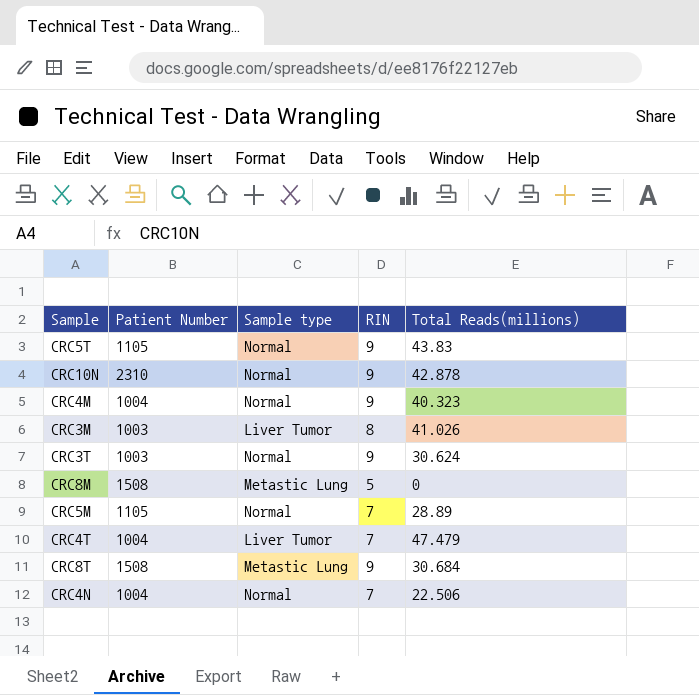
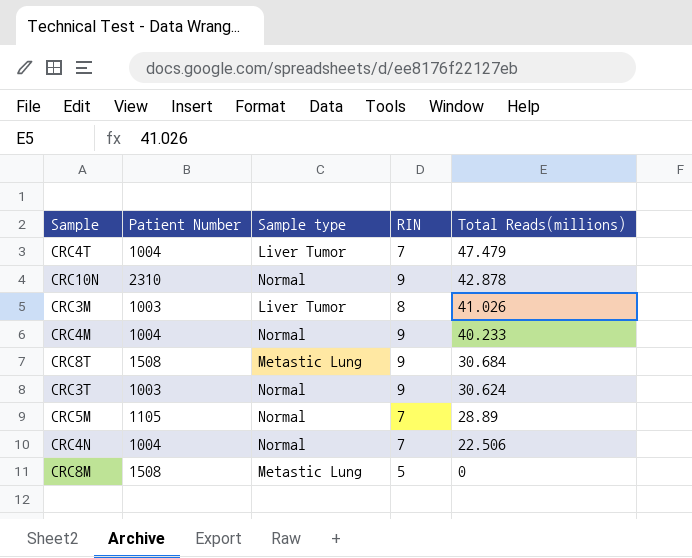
row order: none -> Total Reads(millions) descending
row CRC5T: 1105 | Normal | 9 | 43.83 -> none
CRC4M | Total Reads(millions): 40.323 -> 40.233

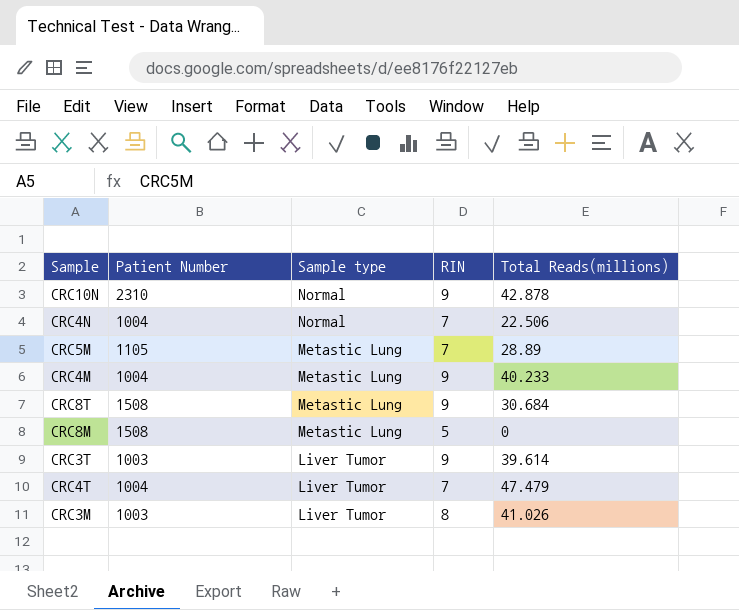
row order: Total Reads(millions) descending -> Sample type descending
CRC5M | Sample type: Normal -> Metastic Lung
CRC4M | Sample type: Normal -> Metastic Lung
CRC3T | Sample type: Normal -> Liver Tumor
CRC3T | Total Reads(millions): 30.624 -> 39.614

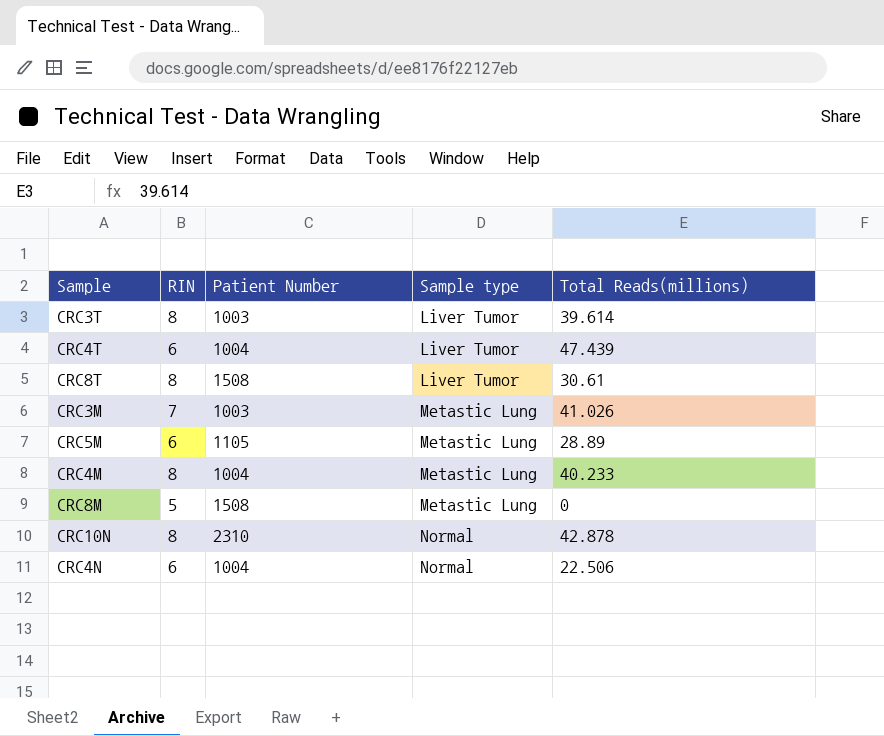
row order: Sample type descending -> Sample type ascending
column RIN | position: 4 -> 2
CRC3T | RIN: 9 -> 8
CRC4T | RIN: 7 -> 6
CRC4T | Total Reads(millions): 47.479 -> 47.439
CRC8T | RIN: 9 -> 8
CRC8T | Sample type: Metastic Lung -> Liver Tumor
CRC8T | Total Reads(millions): 30.684 -> 30.61
CRC3M | RIN: 8 -> 7
CRC3M | Sample type: Liver Tumor -> Metastic Lung
CRC5M | RIN: 7 -> 6
CRC4M | RIN: 9 -> 8
CRC10N | RIN: 9 -> 8
CRC4N | RIN: 7 -> 6

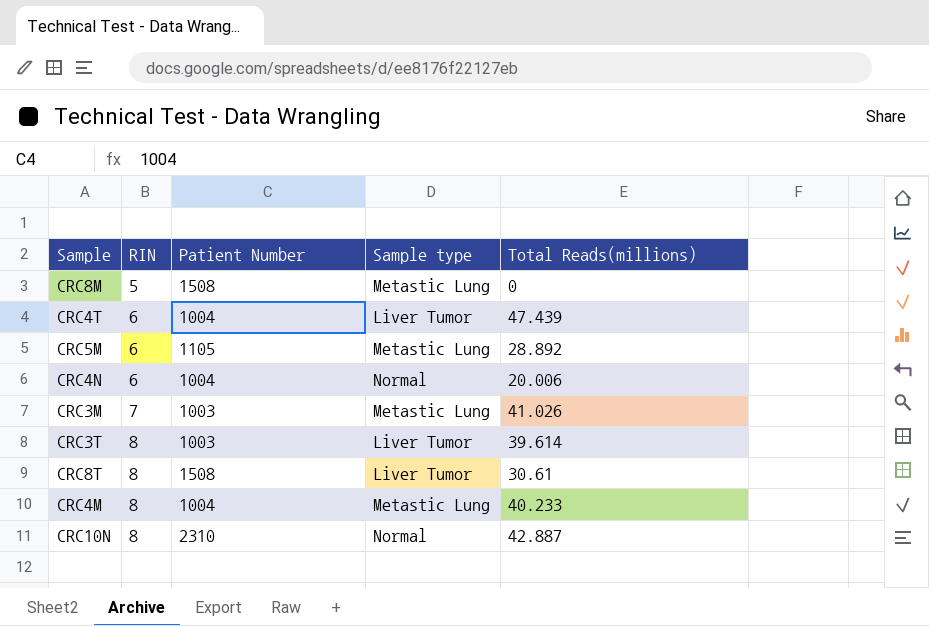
row order: Sample type ascending -> RIN ascending
CRC5M | Total Reads(millions): 28.89 -> 28.892
CRC4N | Total Reads(millions): 22.506 -> 20.006
CRC10N | Total Reads(millions): 42.878 -> 42.887

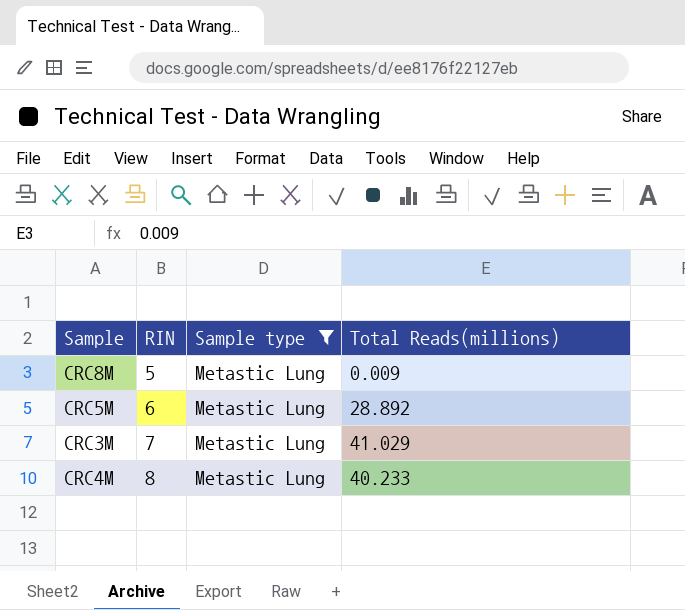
filter: none -> Sample type = Metastic Lung
column Patient Number | position: 3 -> none
CRC8M | Total Reads(millions): 0 -> 0.009
CRC3M | Total Reads(millions): 41.026 -> 41.029

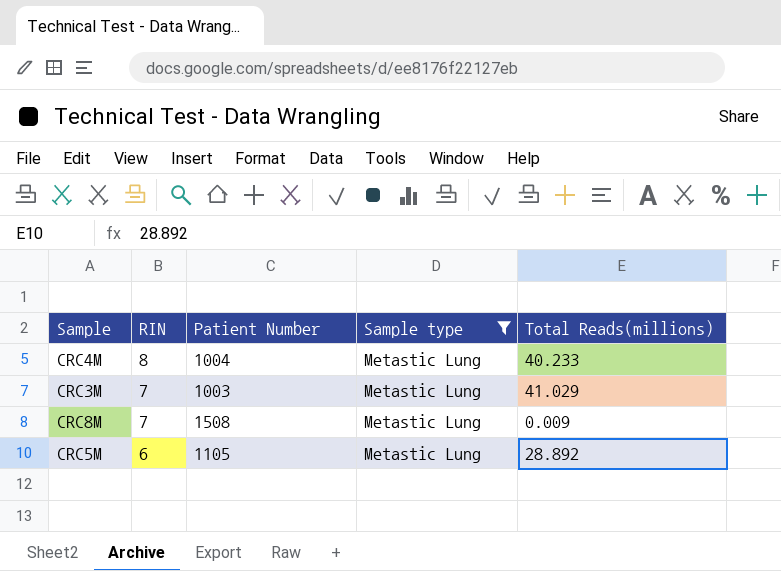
row order: RIN ascending -> RIN descending
column Patient Number | position: none -> 3
CRC8M | RIN: 5 -> 7

